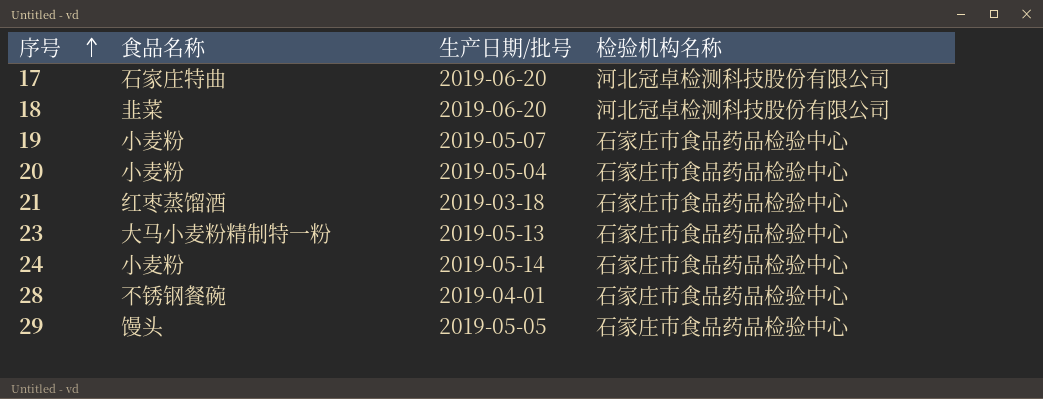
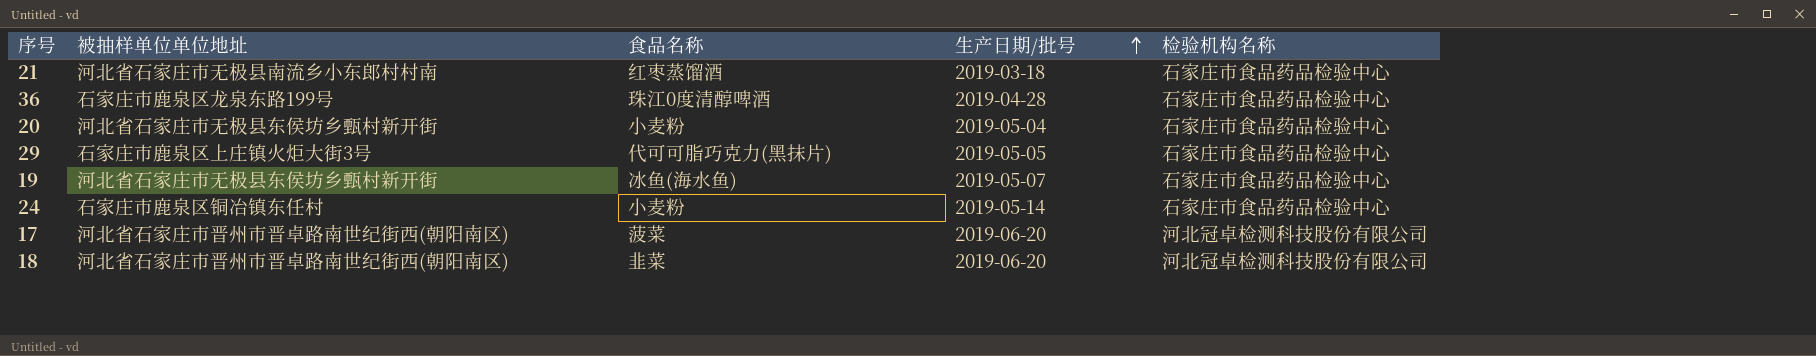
row order: 序号 ascending -> 生产日期/批号 ascending
column 被抽样单位单位地址 | position: none -> 2
row 23: 大马小麦粉精制特一粉 | 2019-05-13 | 石家庄市食品药品检验中心 -> none
row 28: 不锈钢餐碗 | 2019-04-01 | 石家庄市食品药品检验中心 -> none
row 36: none -> 石家庄市鹿泉区龙泉东路199号 | 珠江0度清醇啤酒 | 2019-04-28 | 石家庄市食品药品检验中心
29 | 食品名称: 馒头 -> 代可可脂巧克力(黑抹片)
19 | 食品名称: 小麦粉 -> 冰鱼(海水鱼)
17 | 食品名称: 石家庄特曲 -> 菠菜

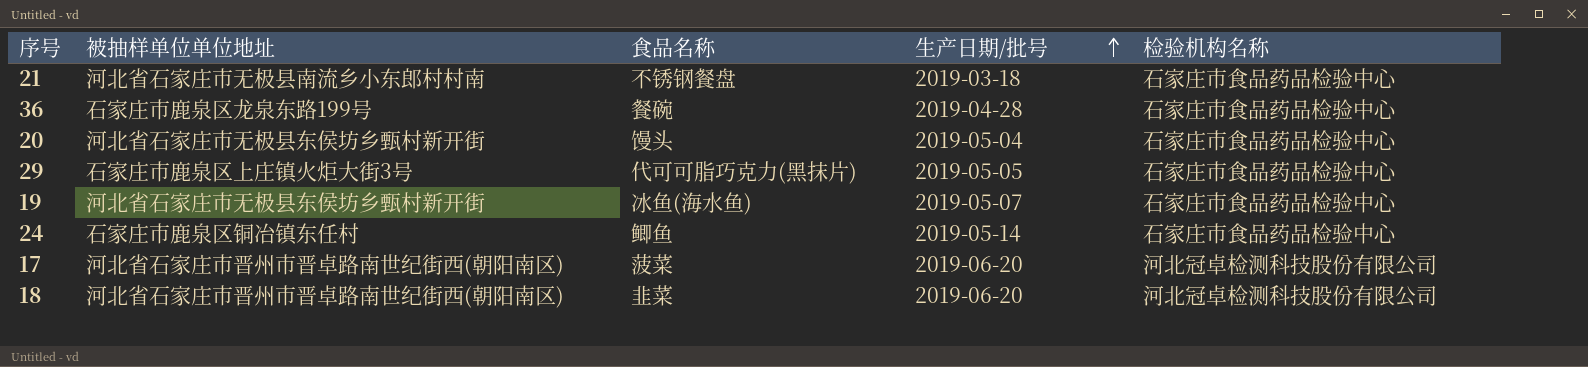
21 | 食品名称: 红枣蒸馏酒 -> 不锈钢餐盘
36 | 食品名称: 珠江0度清醇啤酒 -> 餐碗
20 | 食品名称: 小麦粉 -> 馒头
24 | 食品名称: 小麦粉 -> 鲫鱼

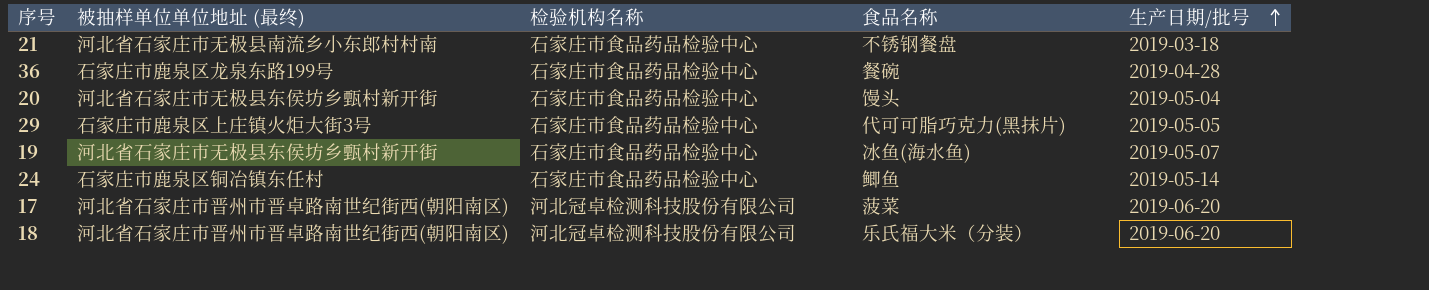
column name: 被抽样单位单位地址 -> 被抽样单位单位地址 (最终)
column 检验机构名称 | position: 5 -> 3
18 | 食品名称: 韭菜 -> 乐氏福大米（分装）

